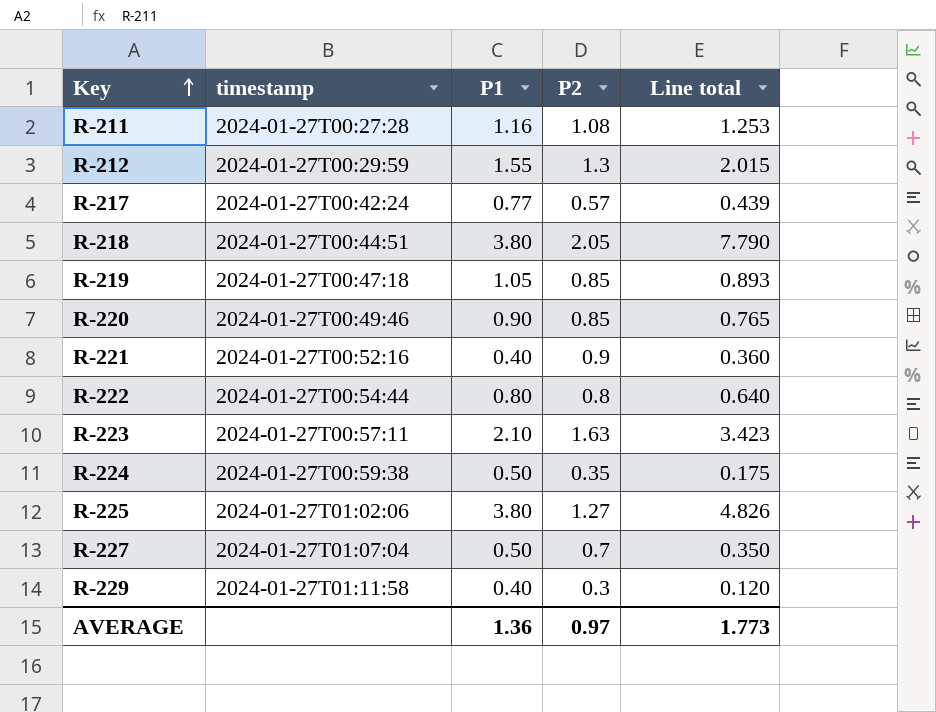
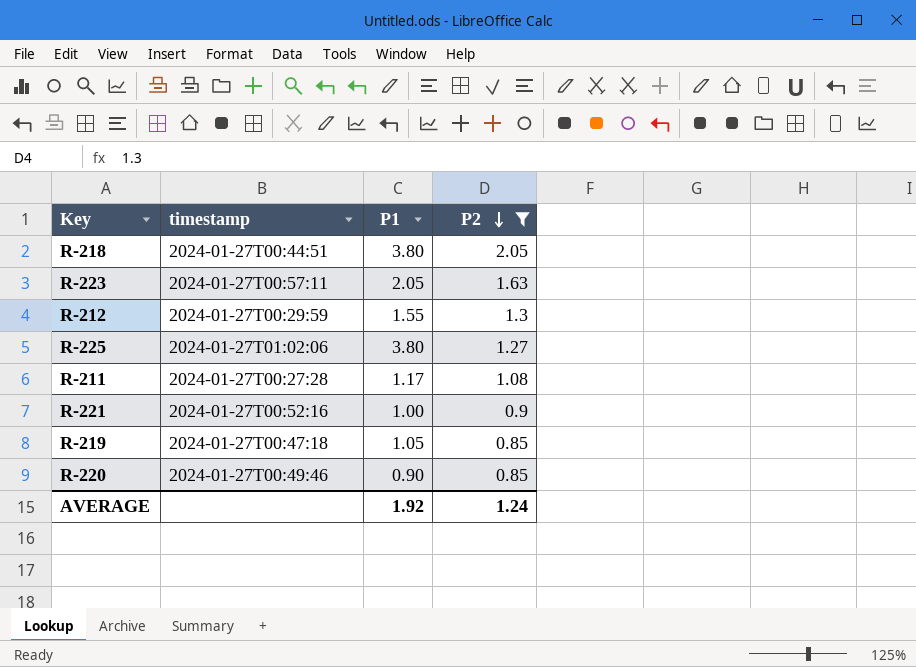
filter: none -> P2 >= 0.85
row order: Key ascending -> P2 descending
column Line total | formula: [P1] * [P2] -> none
R-223 | P1: 2.10 -> 2.05
R-211 | P1: 1.16 -> 1.17
R-221 | P1: 0.40 -> 1.00
AVERAGE | P1: 1.36 -> 1.92
AVERAGE | P2: 0.97 -> 1.24

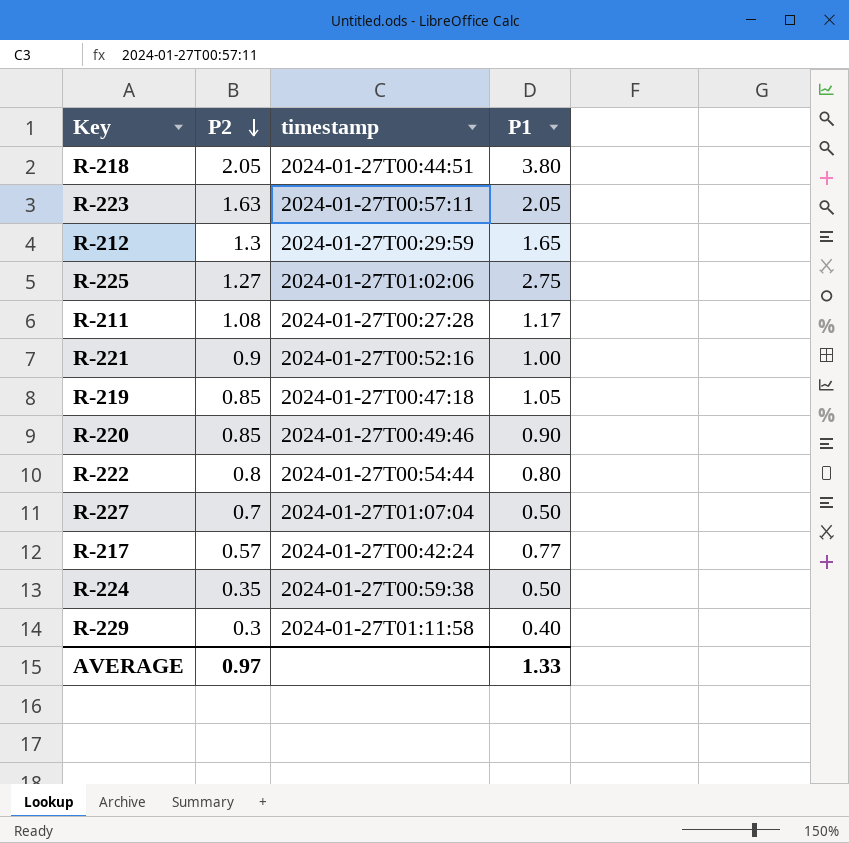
filter: P2 >= 0.85 -> none
column P2 | position: 4 -> 2
R-212 | P1: 1.55 -> 1.65
R-225 | P1: 3.80 -> 2.75
AVERAGE | P2: 1.24 -> 0.97
AVERAGE | P1: 1.92 -> 1.33

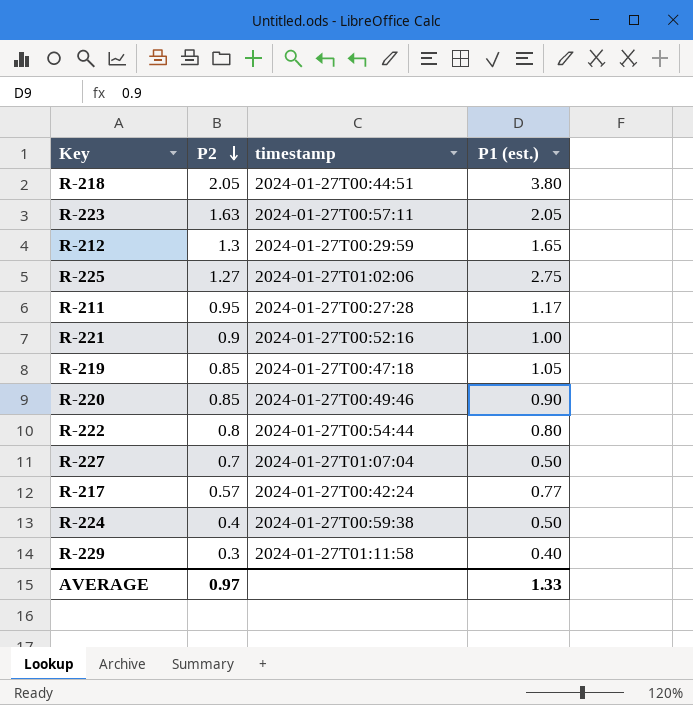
column name: P1 -> P1 (est.)
R-211 | P2: 1.08 -> 0.95
R-224 | P2: 0.35 -> 0.4

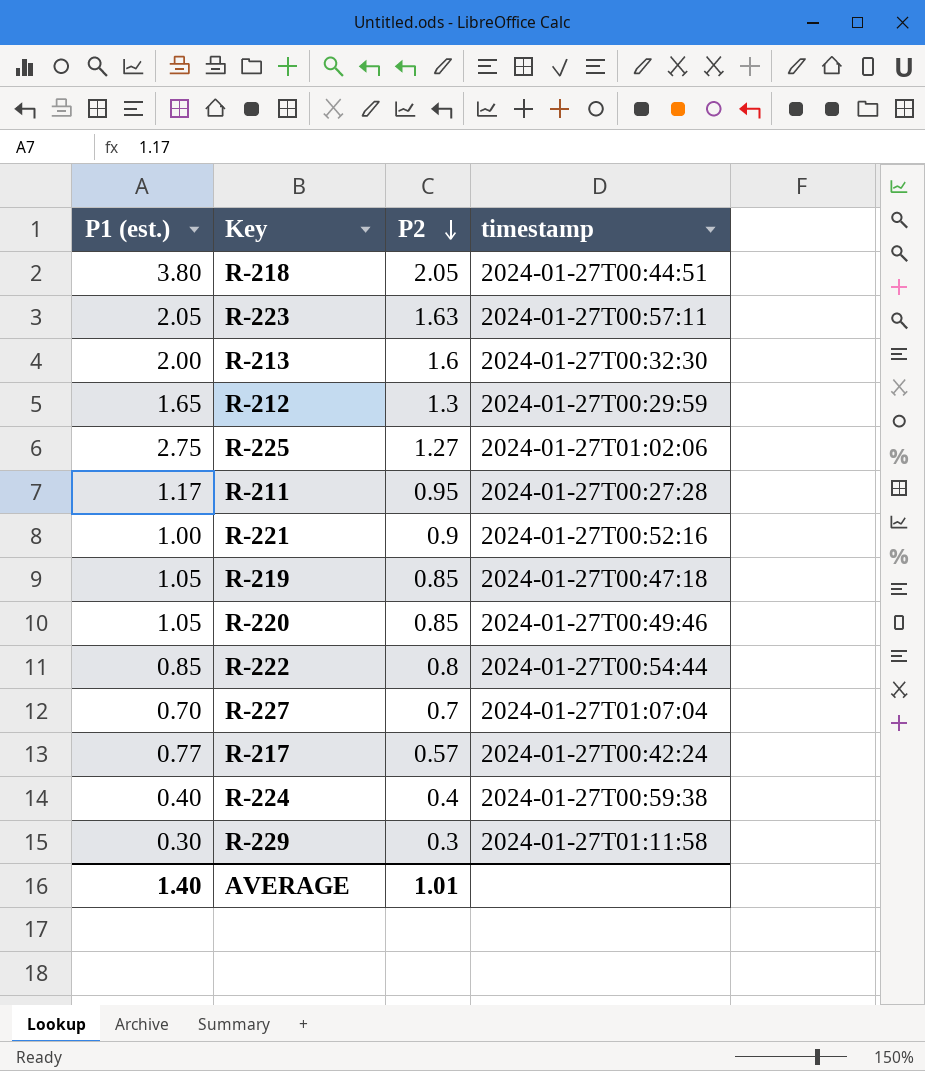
column P1 (est.) | position: 4 -> 1
row R-213: none -> 2.00 | 1.6 | 2024-01-27T00:32:30
R-220 | P1 (est.): 0.90 -> 1.05
R-222 | P1 (est.): 0.80 -> 0.85
R-227 | P1 (est.): 0.50 -> 0.70
R-224 | P1 (est.): 0.50 -> 0.40
R-229 | P1 (est.): 0.40 -> 0.30
AVERAGE | P1 (est.): 1.33 -> 1.40
AVERAGE | P2: 0.97 -> 1.01

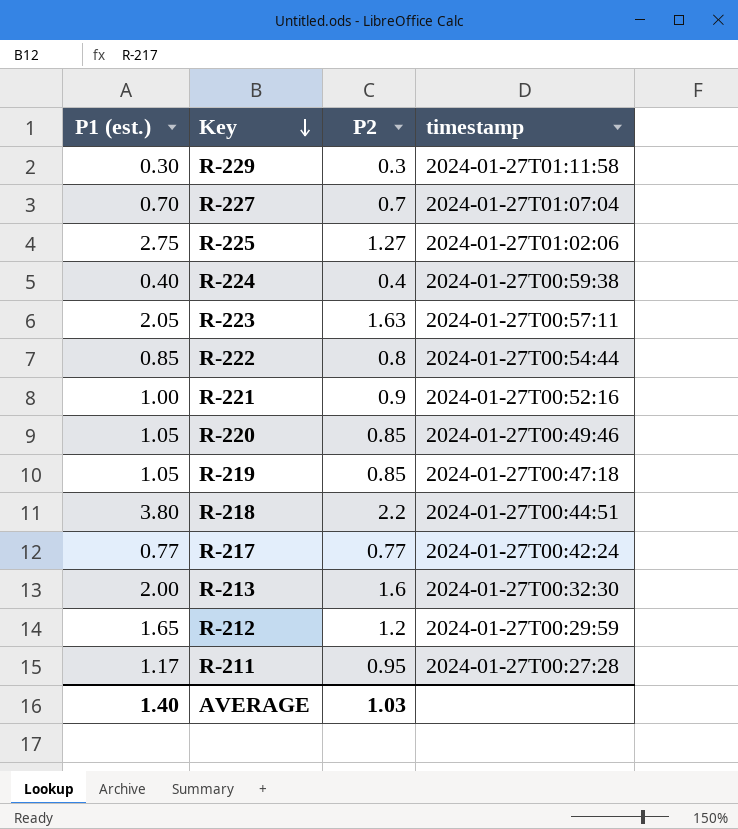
row order: P2 descending -> Key descending
R-218 | P2: 2.05 -> 2.2
R-217 | P2: 0.57 -> 0.77
R-212 | P2: 1.3 -> 1.2
AVERAGE | P2: 1.01 -> 1.03

